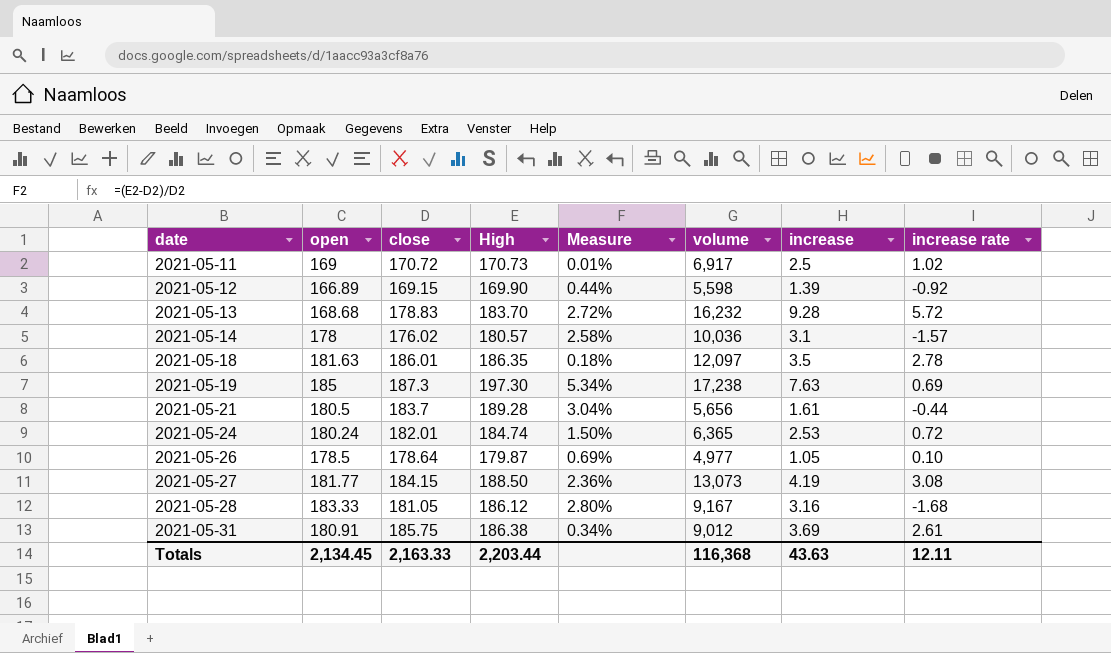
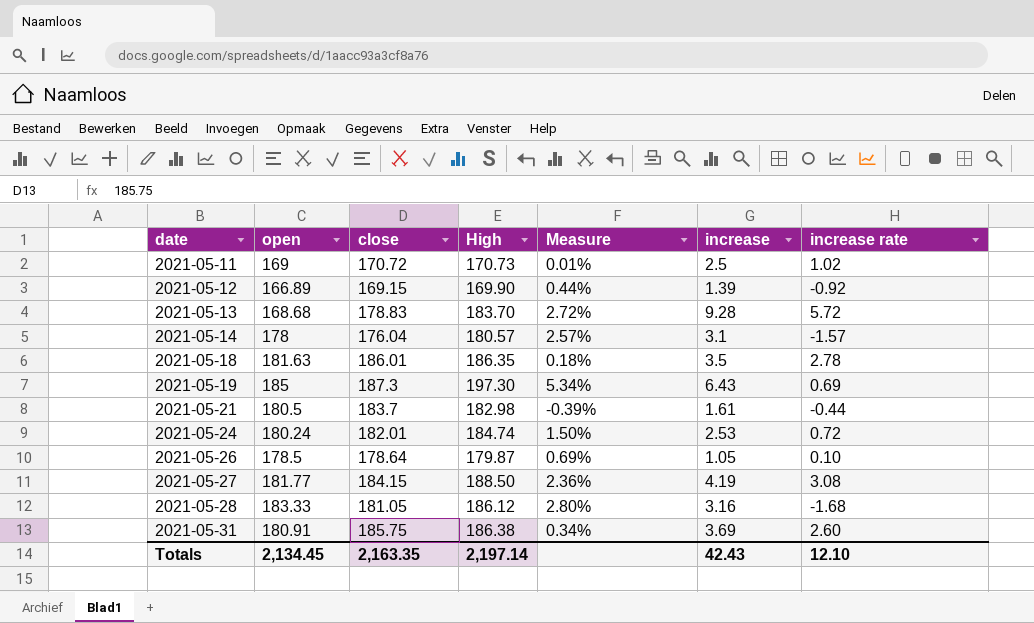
column volume | position: 6 -> none
2021-05-14 | close: 176.02 -> 176.04
2021-05-14 | Measure: 2.58% -> 2.57%
2021-05-19 | increase: 7.63 -> 6.43
2021-05-21 | High: 189.28 -> 182.98
2021-05-21 | Measure: 3.04% -> -0.39%
2021-05-31 | increase rate: 2.61 -> 2.60
Totals | close: 2,163.33 -> 2,163.35
Totals | High: 2,203.44 -> 2,197.14
Totals | increase: 43.63 -> 42.43
Totals | increase rate: 12.11 -> 12.10

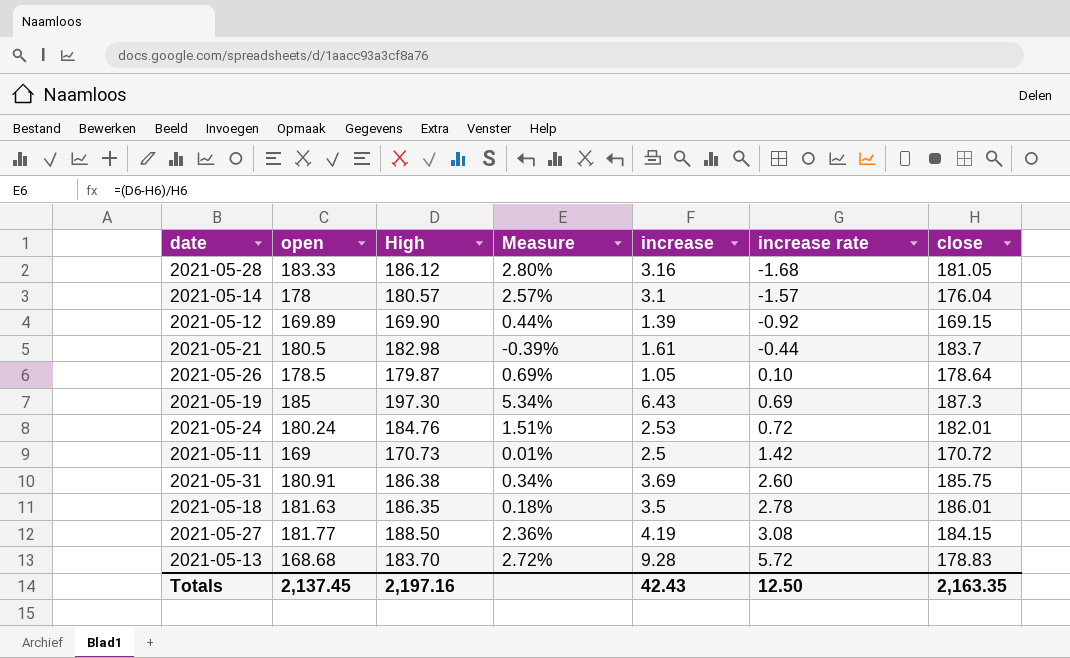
row order: date ascending -> increase rate ascending
column close | position: 3 -> 7
2021-05-12 | open: 166.89 -> 169.89
2021-05-24 | High: 184.74 -> 184.76
2021-05-24 | Measure: 1.50% -> 1.51%
2021-05-11 | increase rate: 1.02 -> 1.42
Totals | open: 2,134.45 -> 2,137.45
Totals | High: 2,197.14 -> 2,197.16
Totals | increase rate: 12.10 -> 12.50

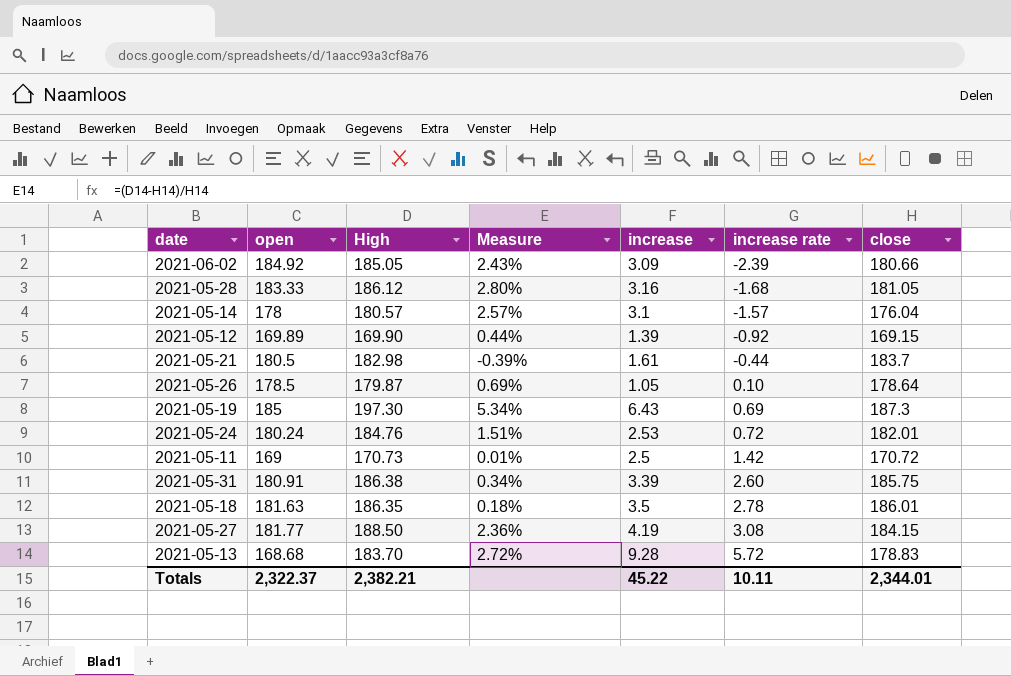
row 2021-06-02: none -> 184.92 | 185.05 | 2.43% | 3.09 | -2.39 | 180.66
2021-05-31 | increase: 3.69 -> 3.39
Totals | open: 2,137.45 -> 2,322.37
Totals | High: 2,197.16 -> 2,382.21
Totals | increase: 42.43 -> 45.22
Totals | increase rate: 12.50 -> 10.11
Totals | close: 2,163.35 -> 2,344.01

